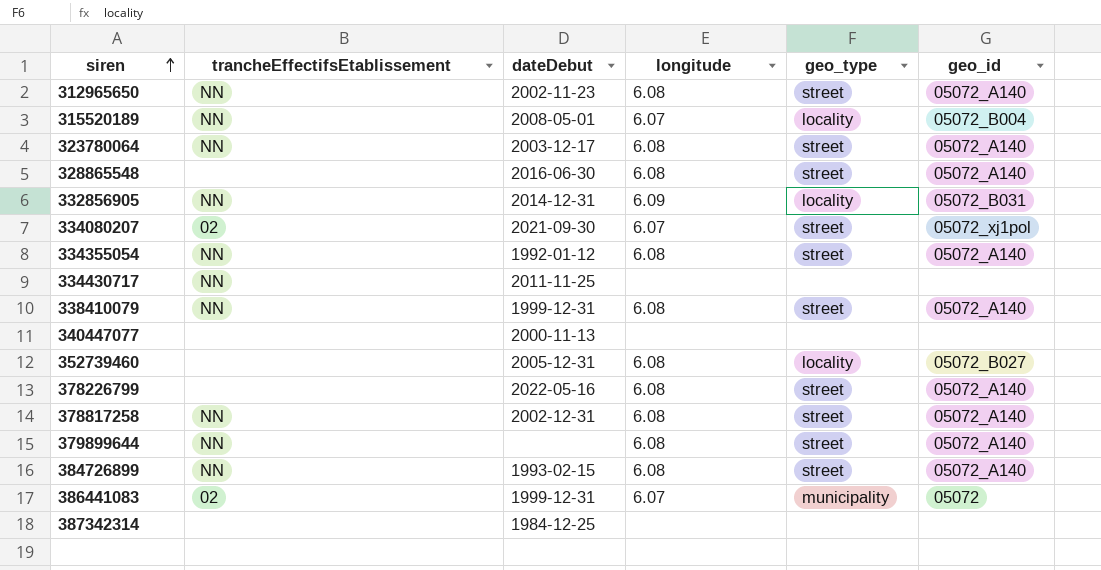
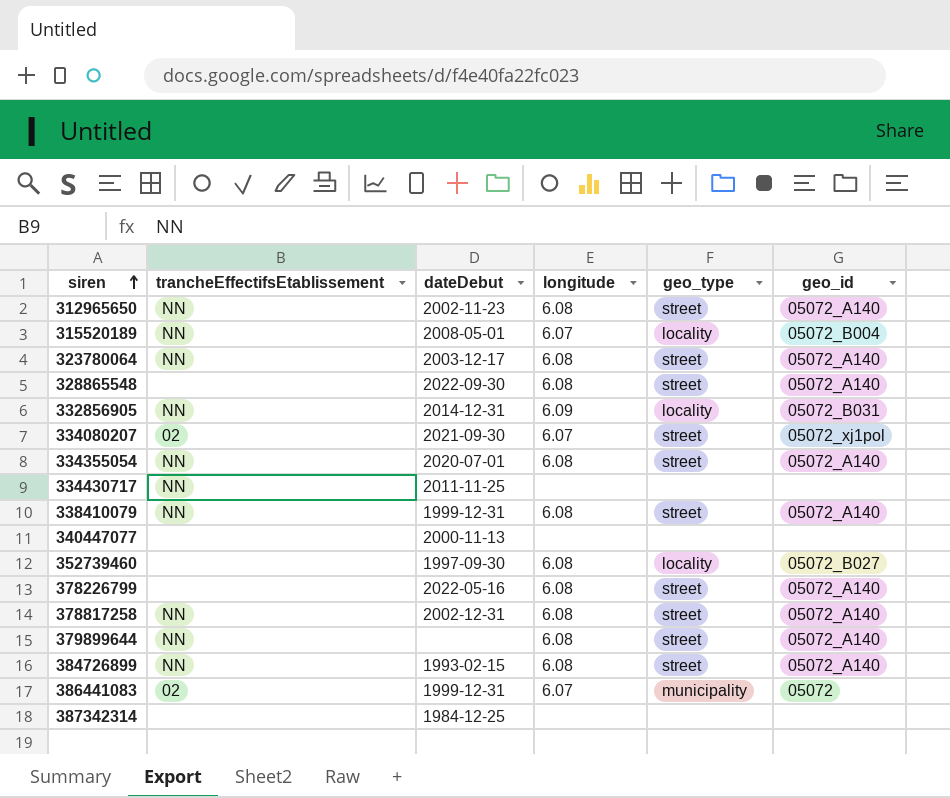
328865548 | dateDebut: 2016-06-30 -> 2022-09-30
334355054 | dateDebut: 1992-01-12 -> 2020-07-01
352739460 | dateDebut: 2005-12-31 -> 1997-09-30

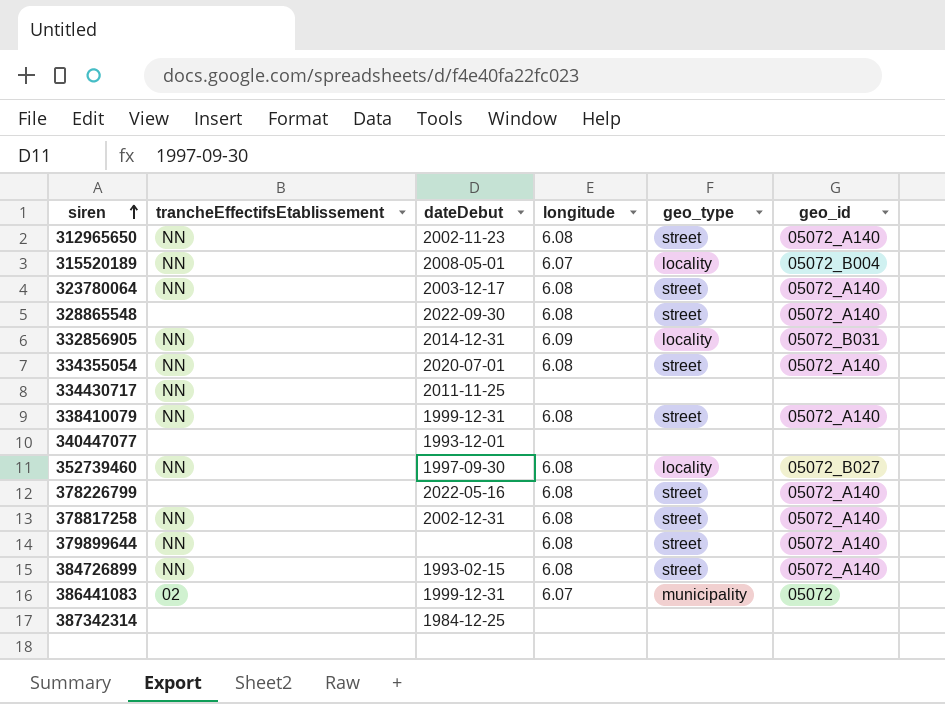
row 334080207: 02 | 2021-09-30 | 6.07 | street | 05072_xj1pol -> none
340447077 | dateDebut: 2000-11-13 -> 1993-12-01
352739460 | trancheEffectifsEtablissement: none -> NN

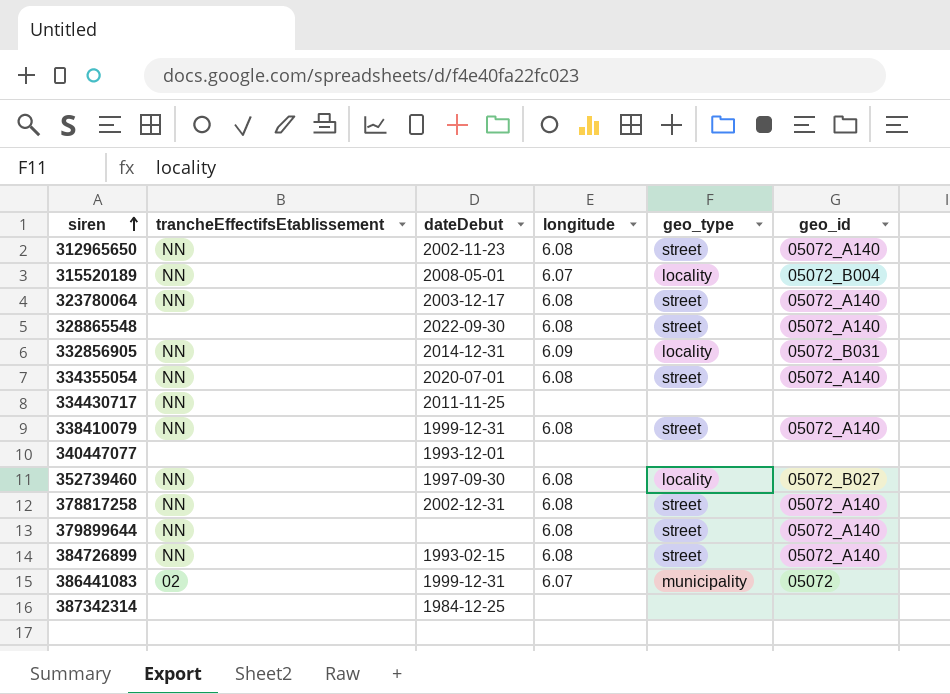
row 378226799: none | 2022-05-16 | 6.08 | street | 05072_A140 -> none

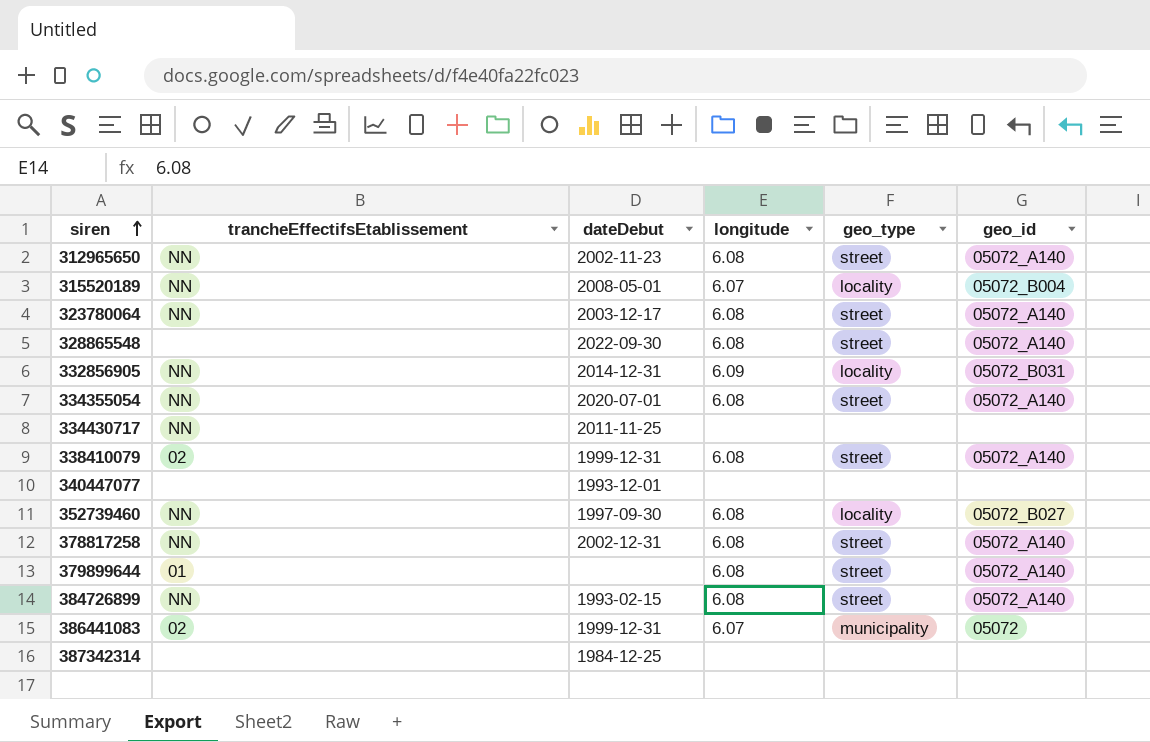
338410079 | trancheEffectifsEtablissement: NN -> 02
379899644 | trancheEffectifsEtablissement: NN -> 01

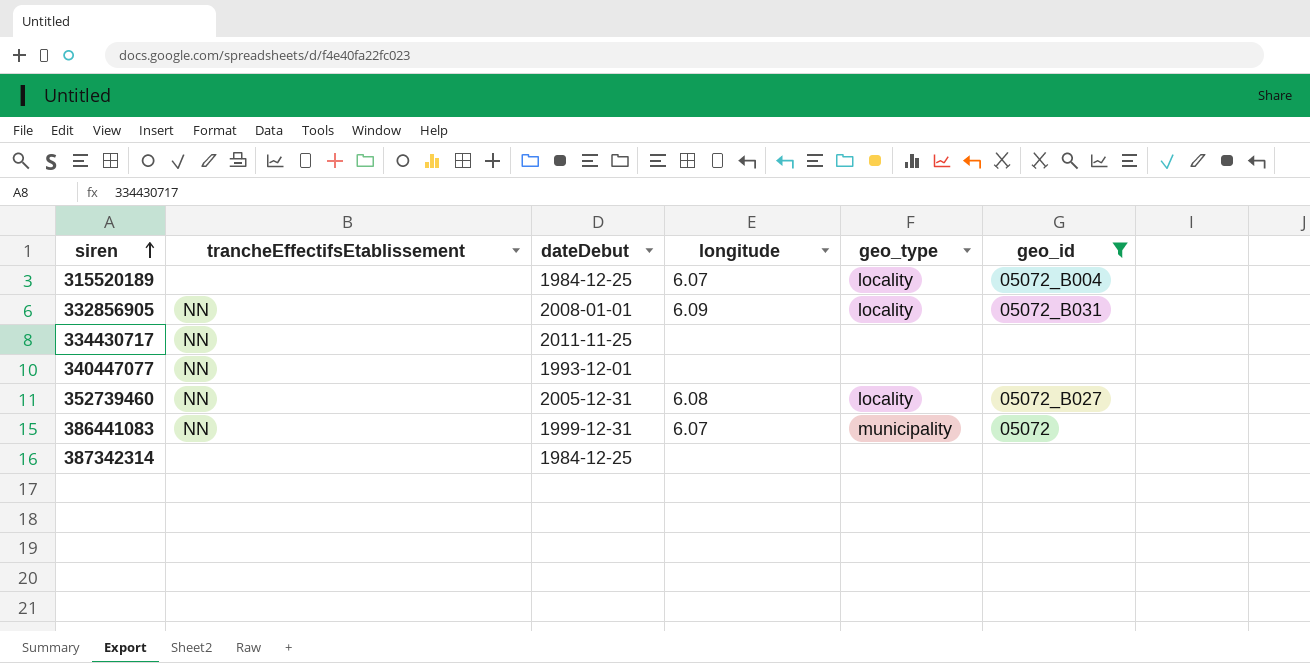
filter: none -> geo_id != 05072_A140
315520189 | trancheEffectifsEtablissement: NN -> none
315520189 | dateDebut: 2008-05-01 -> 1984-12-25
332856905 | dateDebut: 2014-12-31 -> 2008-01-01
340447077 | trancheEffectifsEtablissement: none -> NN
352739460 | dateDebut: 1997-09-30 -> 2005-12-31
386441083 | trancheEffectifsEtablissement: 02 -> NN

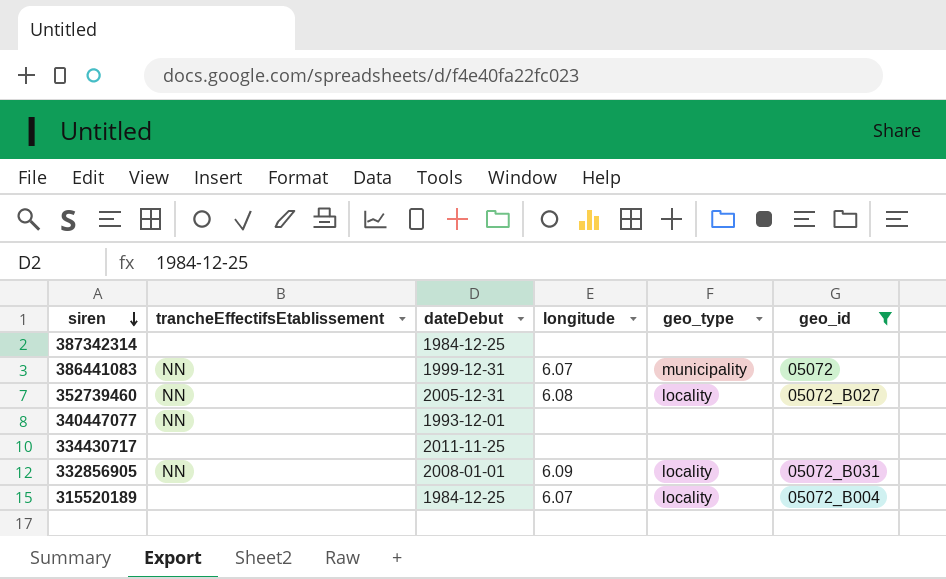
row order: siren ascending -> siren descending
334430717 | trancheEffectifsEtablissement: NN -> none

